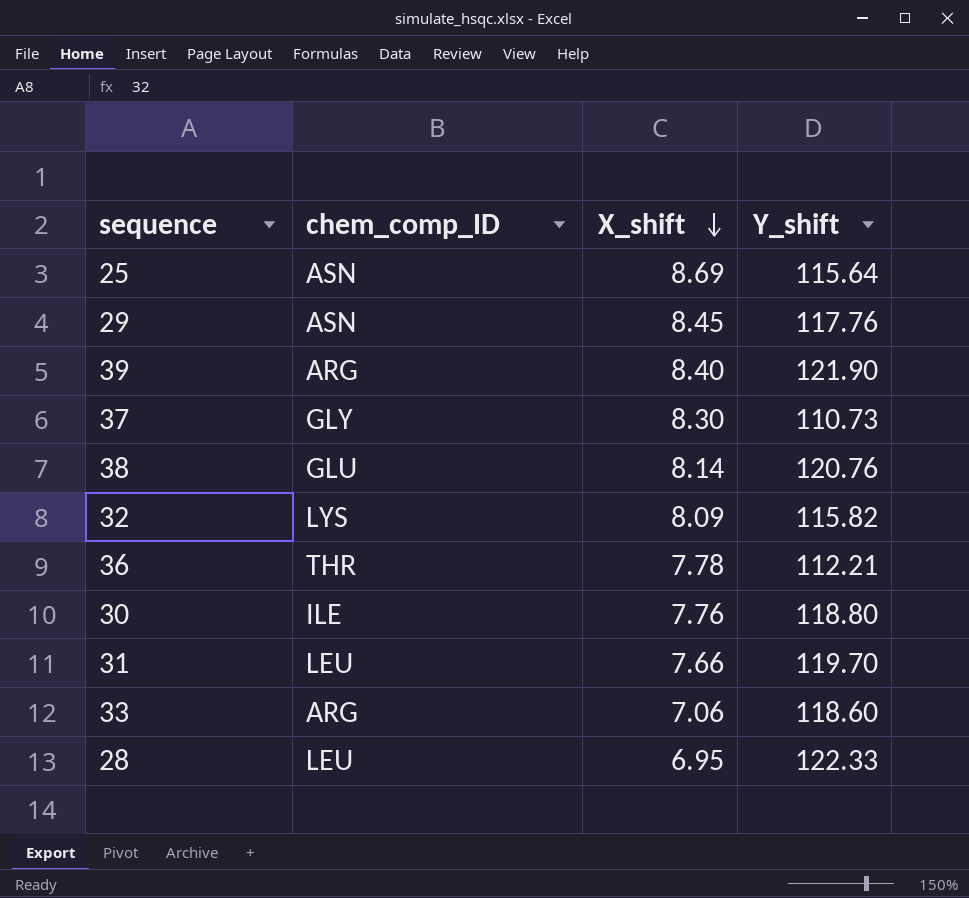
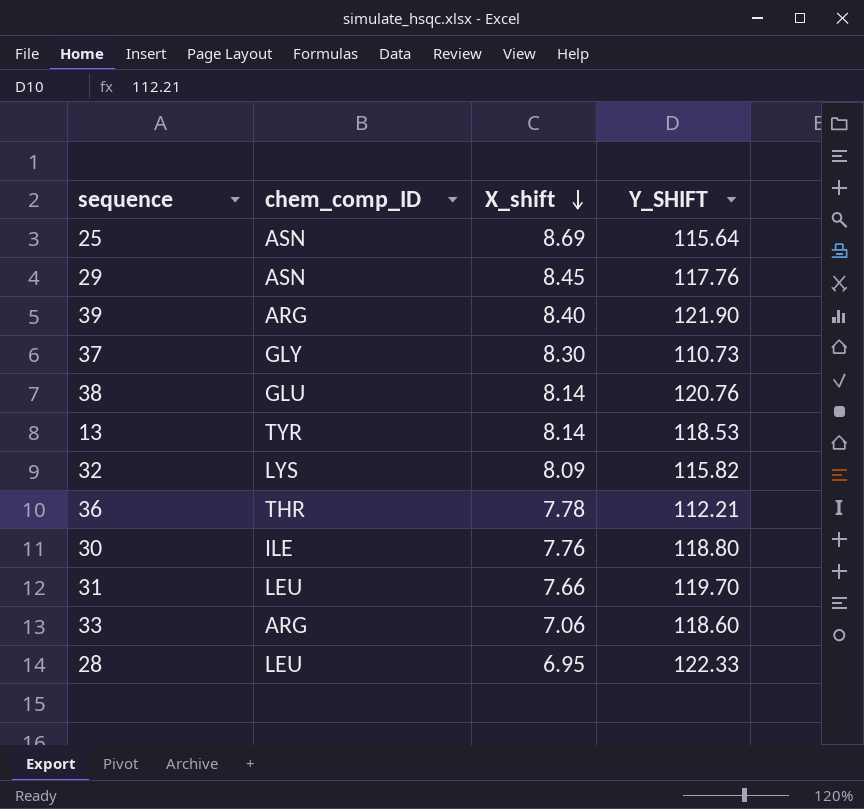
column name: Y_shift -> Y_SHIFT
row 13: none -> TYR | 8.14 | 118.53

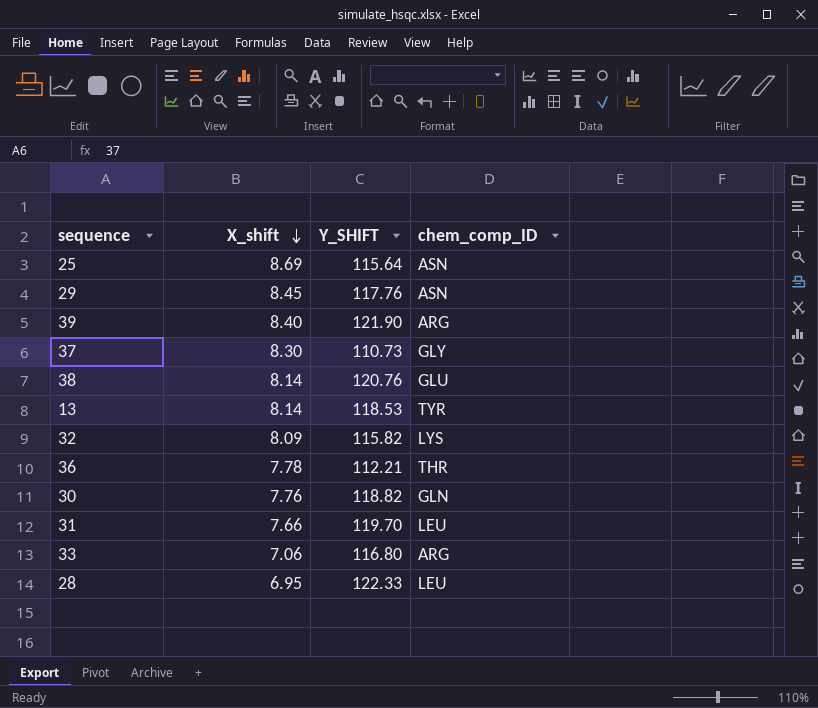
column chem_comp_ID | position: 2 -> 4
30 | Y_SHIFT: 118.80 -> 118.82
30 | chem_comp_ID: ILE -> GLN
33 | Y_SHIFT: 118.60 -> 116.80

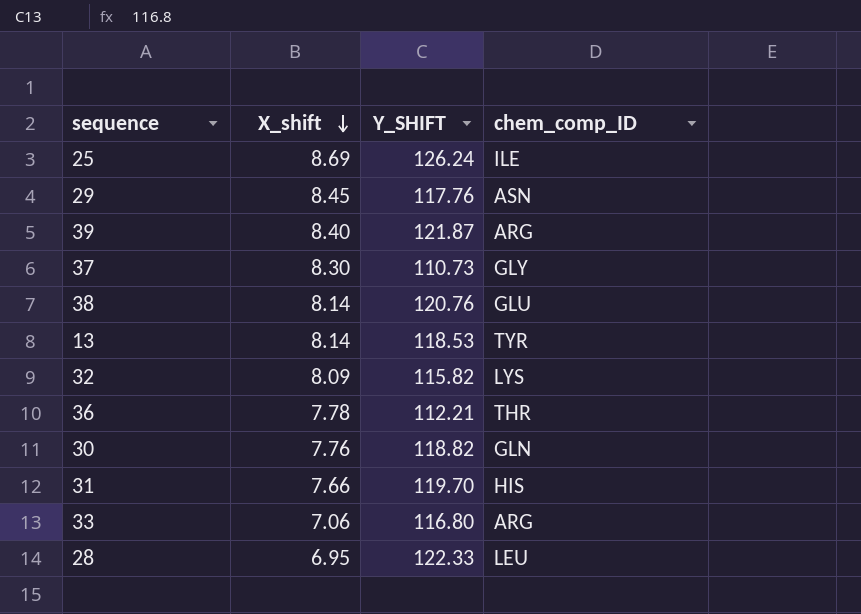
25 | Y_SHIFT: 115.64 -> 126.24
25 | chem_comp_ID: ASN -> ILE
39 | Y_SHIFT: 121.90 -> 121.87
31 | chem_comp_ID: LEU -> HIS

